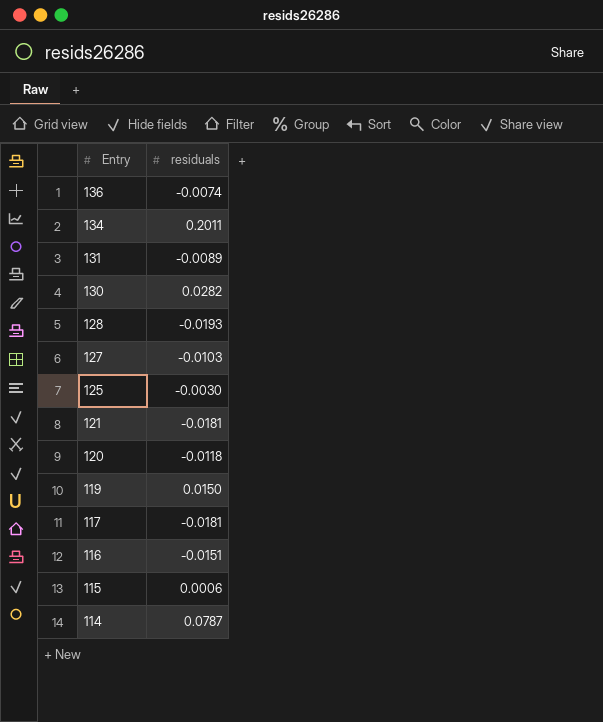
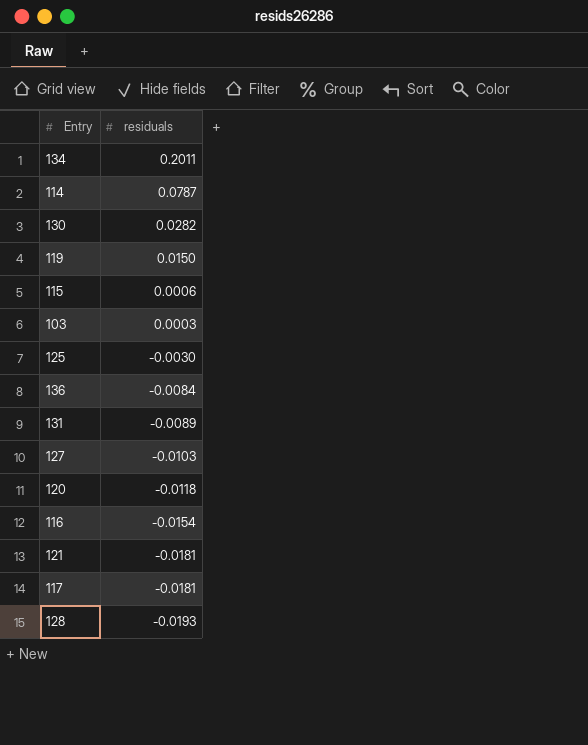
row order: Entry descending -> residuals descending
row 103: none -> 0.0003
136 | residuals: -0.0074 -> -0.0084
116 | residuals: -0.0151 -> -0.0154

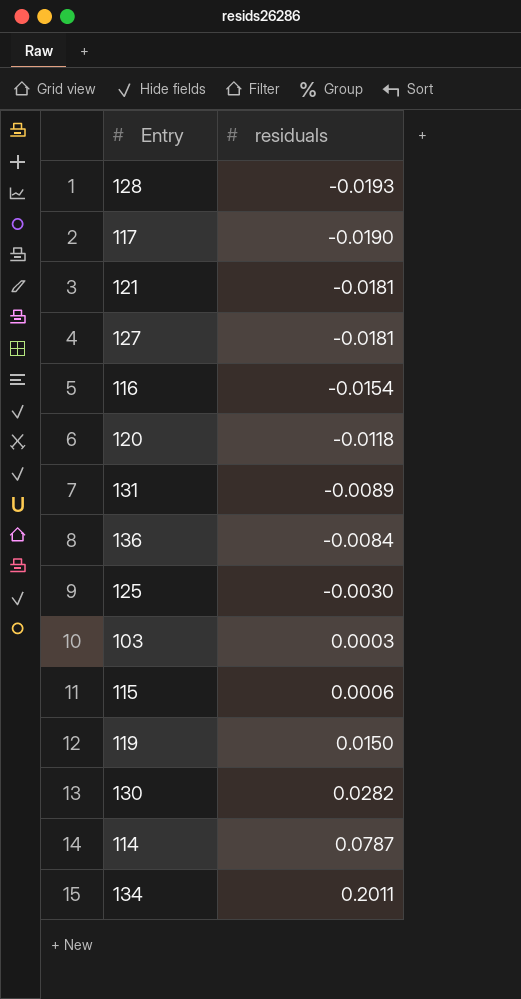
row order: residuals descending -> residuals ascending
117 | residuals: -0.0181 -> -0.0190
127 | residuals: -0.0103 -> -0.0181

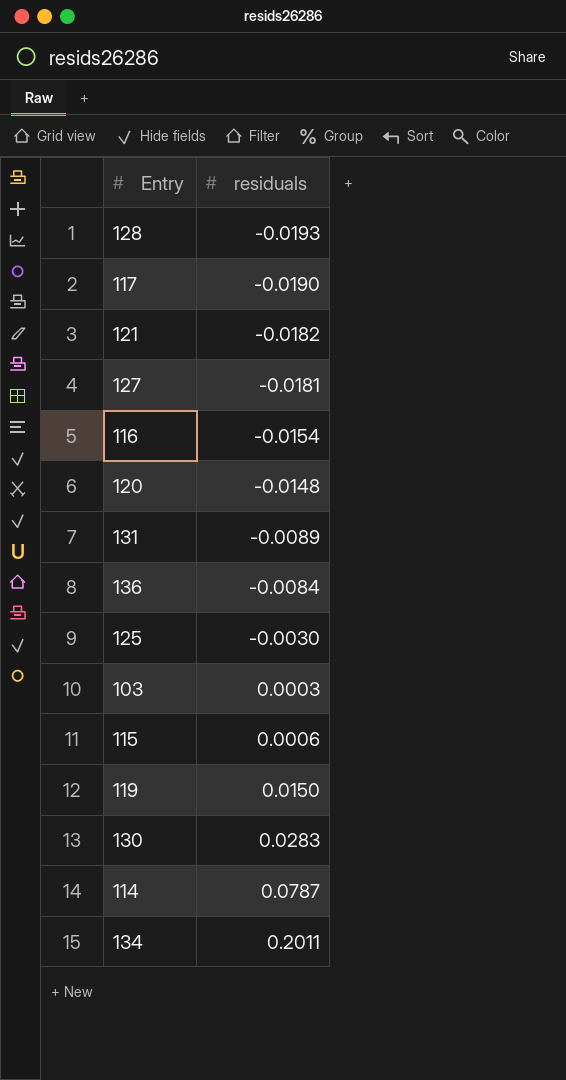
121 | residuals: -0.0181 -> -0.0182
120 | residuals: -0.0118 -> -0.0148
130 | residuals: 0.0282 -> 0.0283

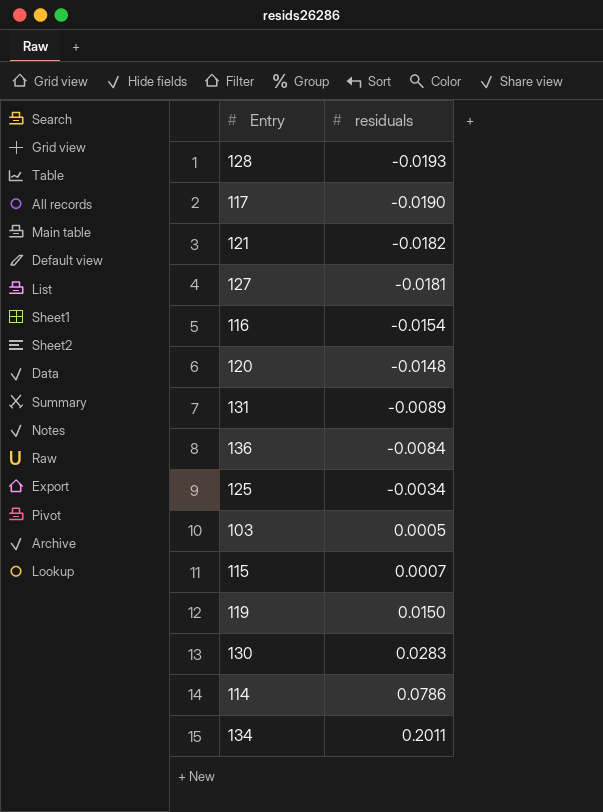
125 | residuals: -0.0030 -> -0.0034
103 | residuals: 0.0003 -> 0.0005
115 | residuals: 0.0006 -> 0.0007
114 | residuals: 0.0787 -> 0.0786

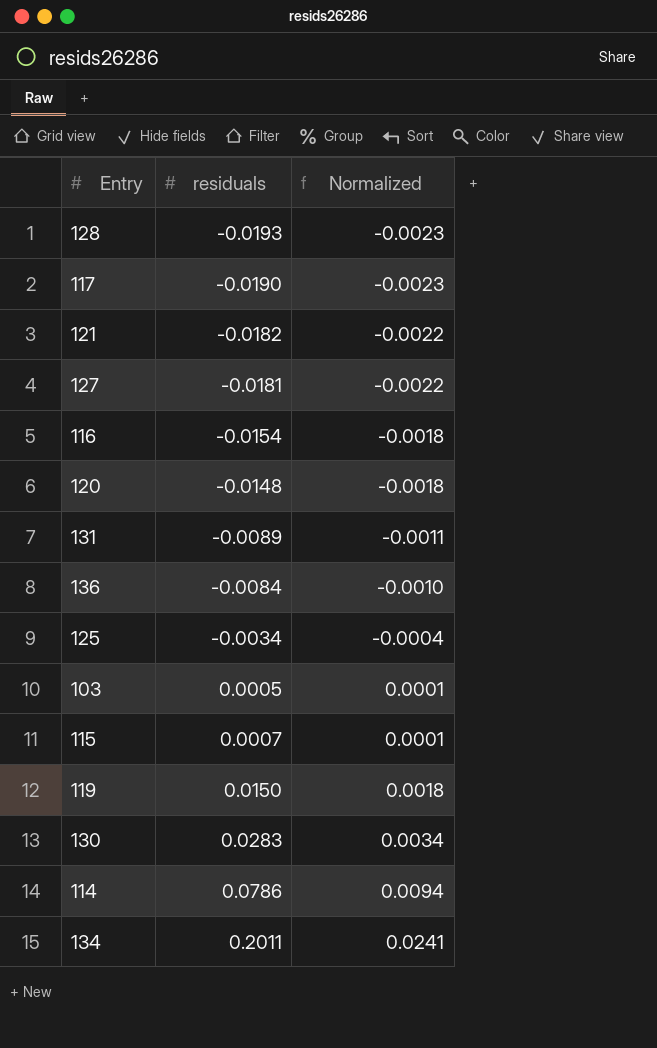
column Normalized | formula: none -> [residuals] * 0.12

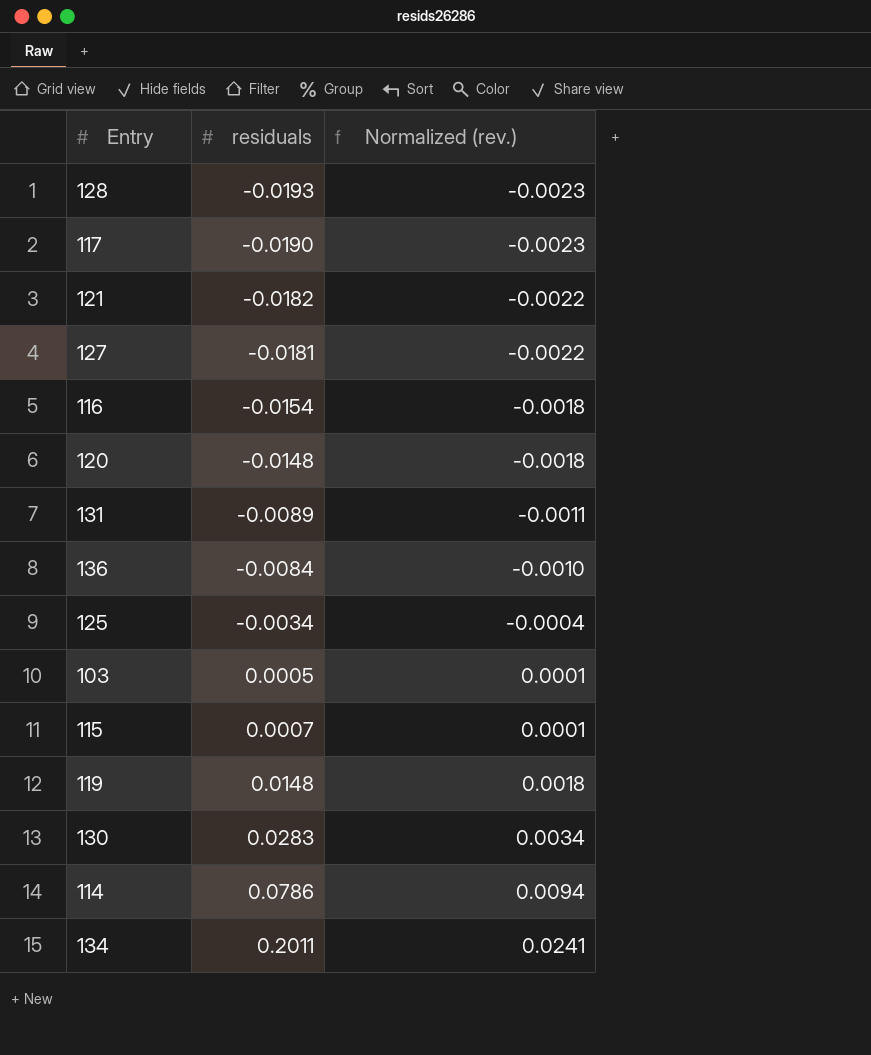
column name: Normalized -> Normalized (rev.)
119 | residuals: 0.0150 -> 0.0148

